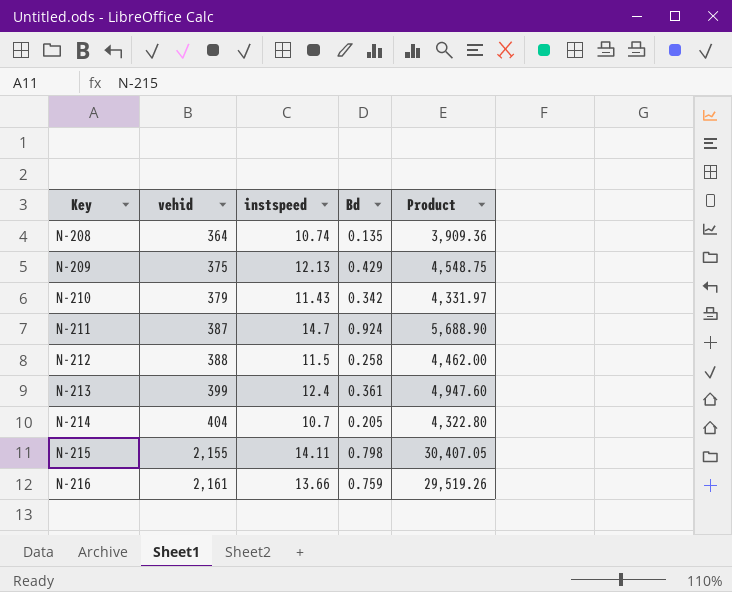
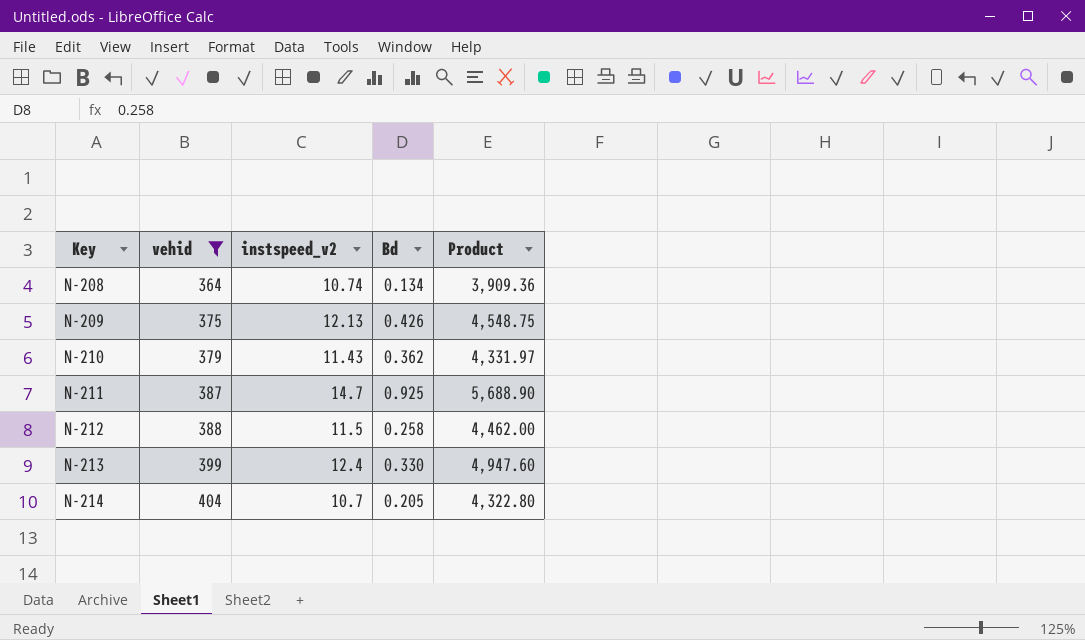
filter: none -> vehid <= 404
column name: instspeed -> instspeed_v2
N-208 | Bd: 0.135 -> 0.134
N-209 | Bd: 0.429 -> 0.426
N-210 | Bd: 0.342 -> 0.362
N-211 | Bd: 0.924 -> 0.925
N-213 | Bd: 0.361 -> 0.330

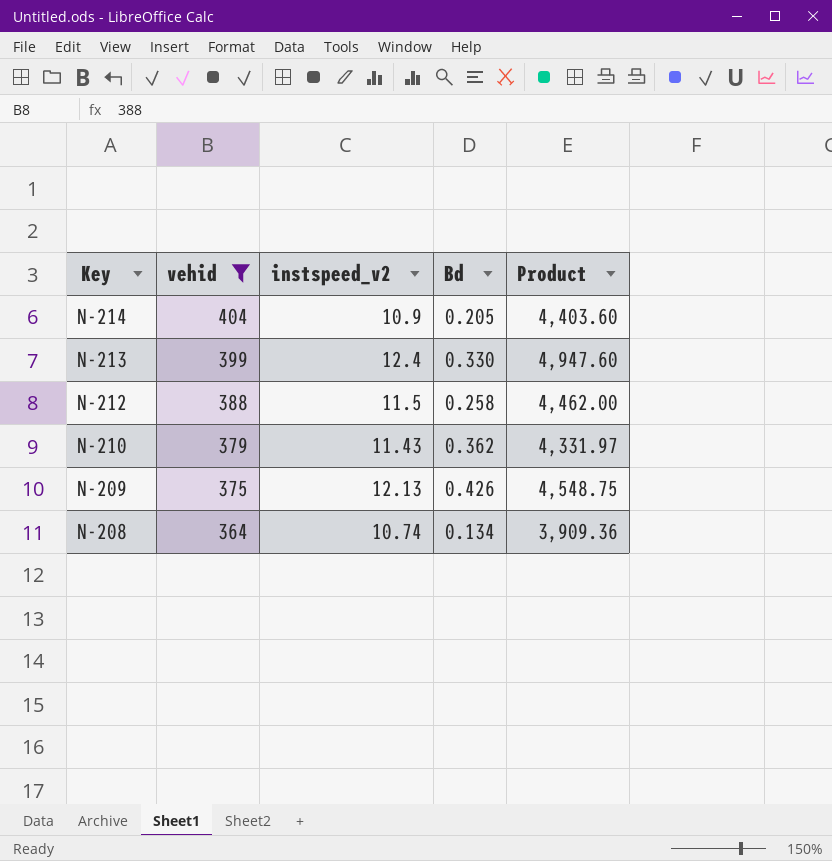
row order: Key ascending -> Key descending
row N-211: 387 | 14.7 | 0.925 | 5,688.90 -> none
N-214 | instspeed_v2: 10.7 -> 10.9
N-214 | Product: 4,322.80 -> 4,403.60

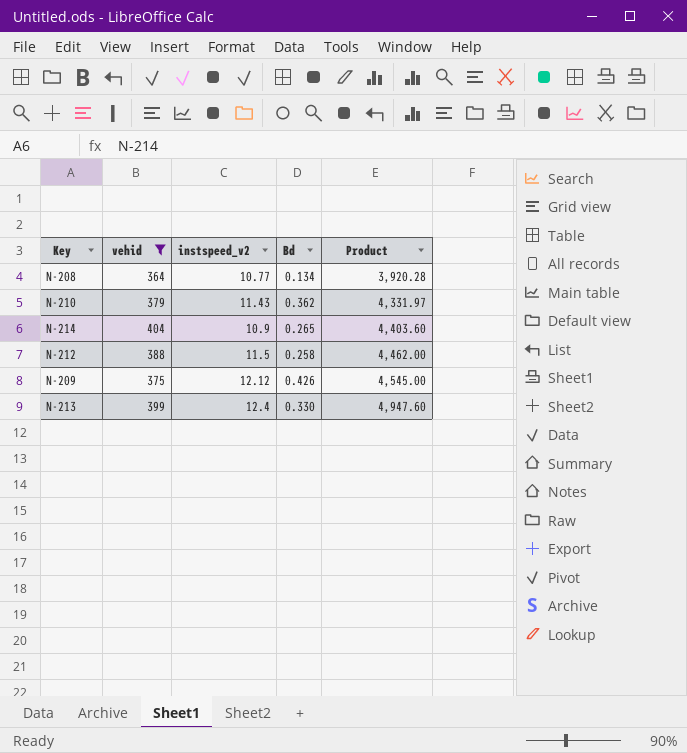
row order: Key descending -> Product ascending
N-208 | instspeed_v2: 10.74 -> 10.77
N-208 | Product: 3,909.36 -> 3,920.28
N-214 | Bd: 0.205 -> 0.265
N-209 | instspeed_v2: 12.13 -> 12.12
N-209 | Product: 4,548.75 -> 4,545.00

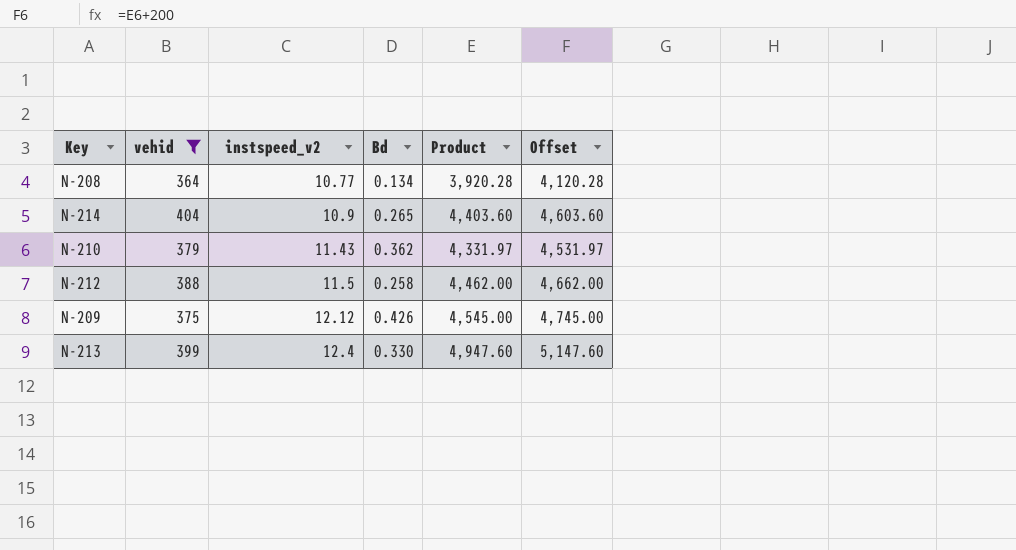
row order: Product ascending -> instspeed_v2 ascending
column Offset | formula: none -> [Product] + 200

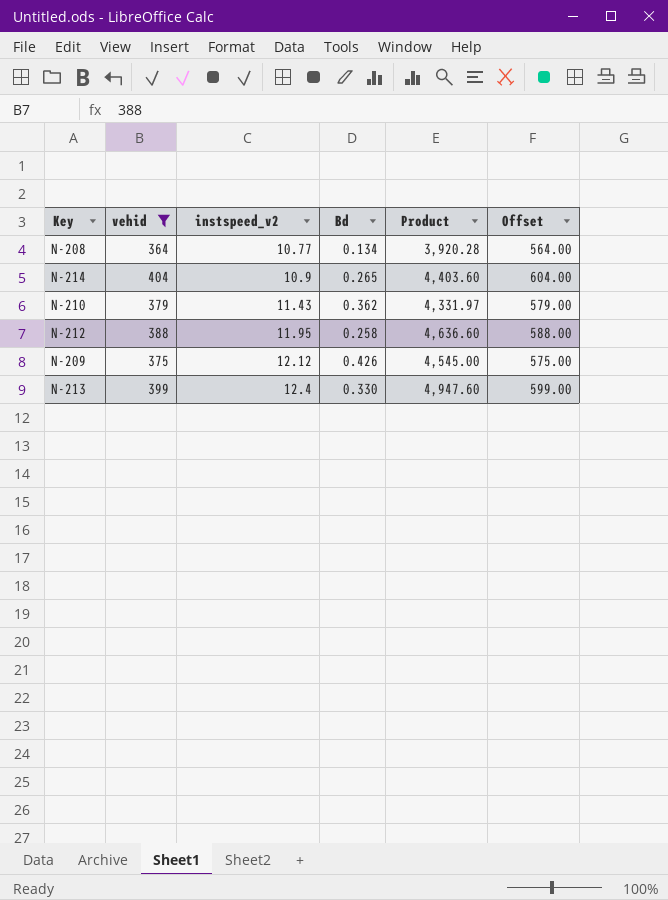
column Offset | formula: [Product] + 200 -> [vehid] + 200
N-212 | instspeed_v2: 11.5 -> 11.95
N-212 | Product: 4,462.00 -> 4,636.60

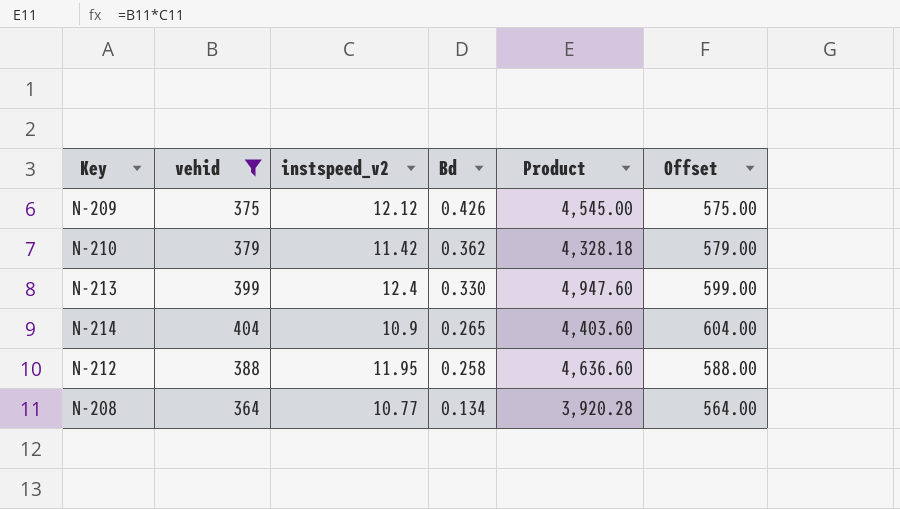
row order: instspeed_v2 ascending -> Bd descending
N-210 | instspeed_v2: 11.43 -> 11.42
N-210 | Product: 4,331.97 -> 4,328.18

